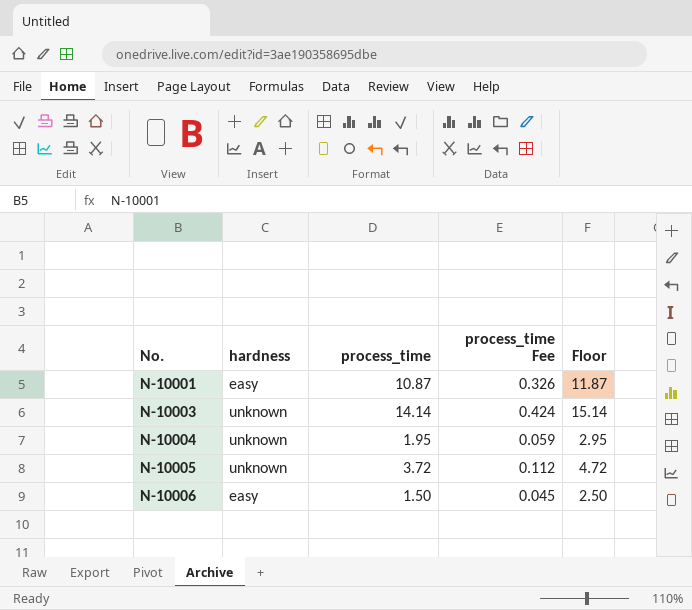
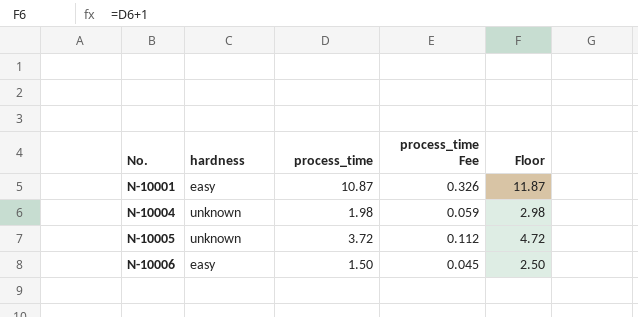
row N-10003: unknown | 14.14 | 0.424 | 15.14 -> none
N-10004 | process_time: 1.95 -> 1.98
N-10004 | Floor: 2.95 -> 2.98

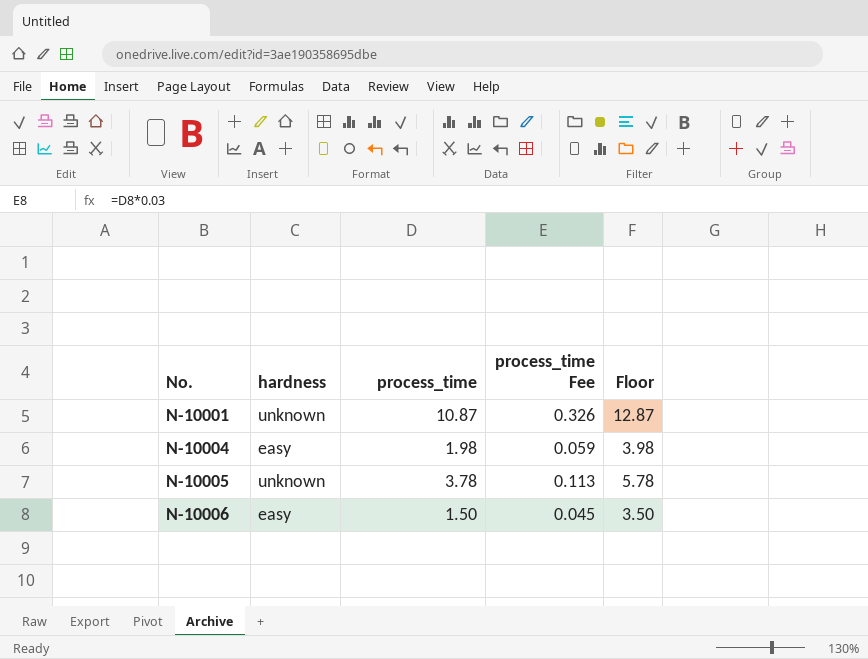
column Floor | formula: [process_time] + 1 -> [process_time] + 2
N-10001 | hardness: easy -> unknown
N-10004 | hardness: unknown -> easy
N-10005 | process_time: 3.72 -> 3.78
N-10005 | process_time Fee: 0.112 -> 0.113

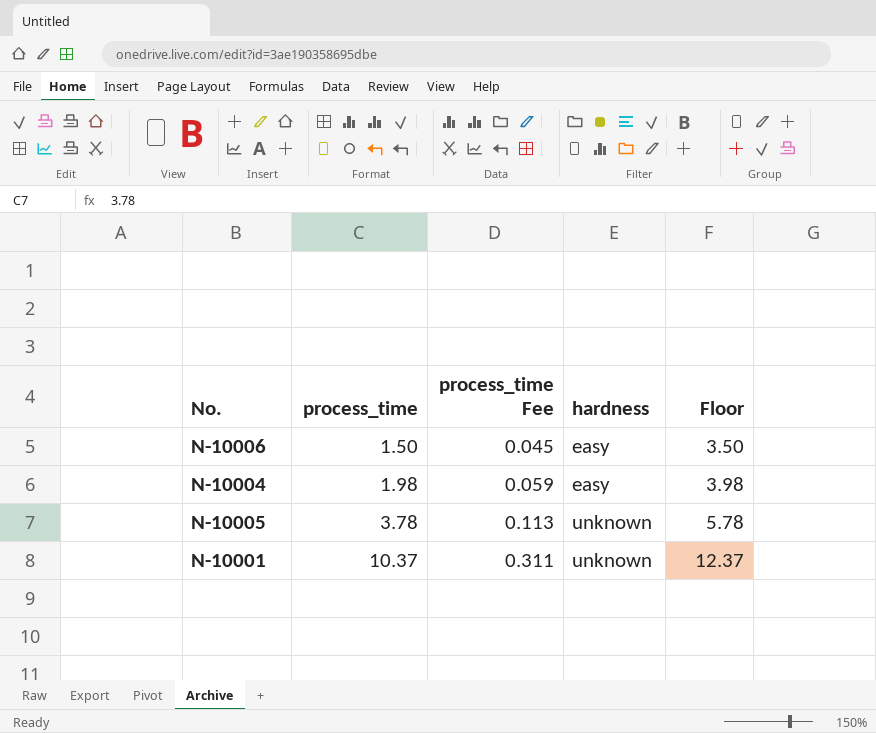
row order: No. ascending -> process_time ascending
column hardness | position: 2 -> 4
N-10001 | process_time: 10.87 -> 10.37
N-10001 | process_time Fee: 0.326 -> 0.311
N-10001 | Floor: 12.87 -> 12.37

